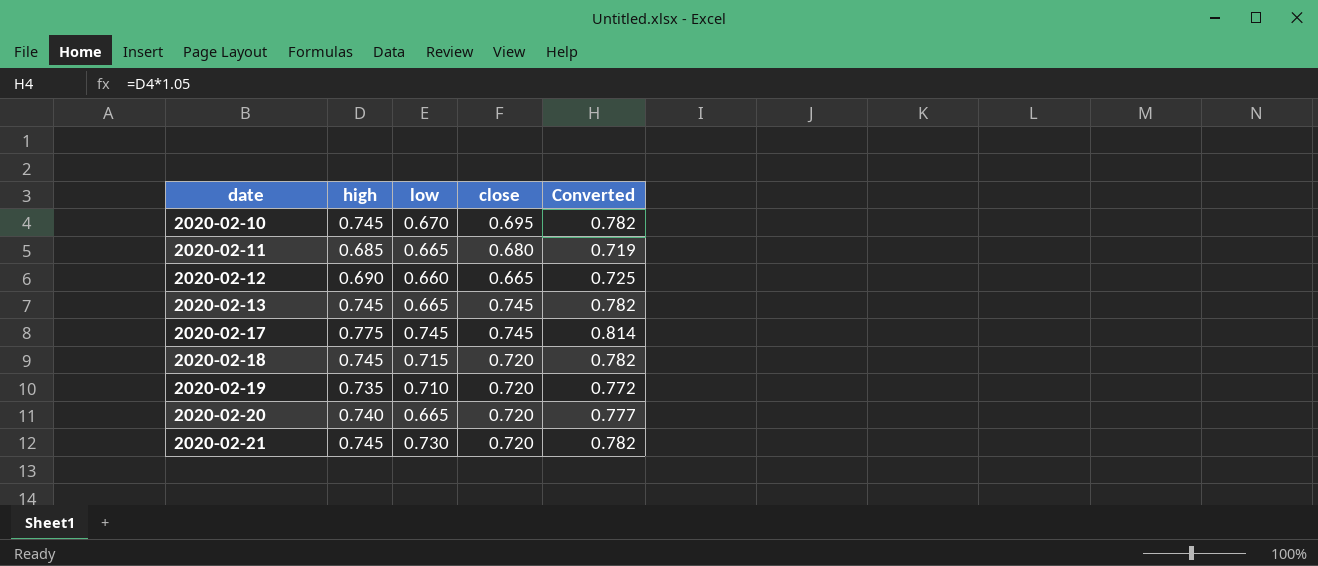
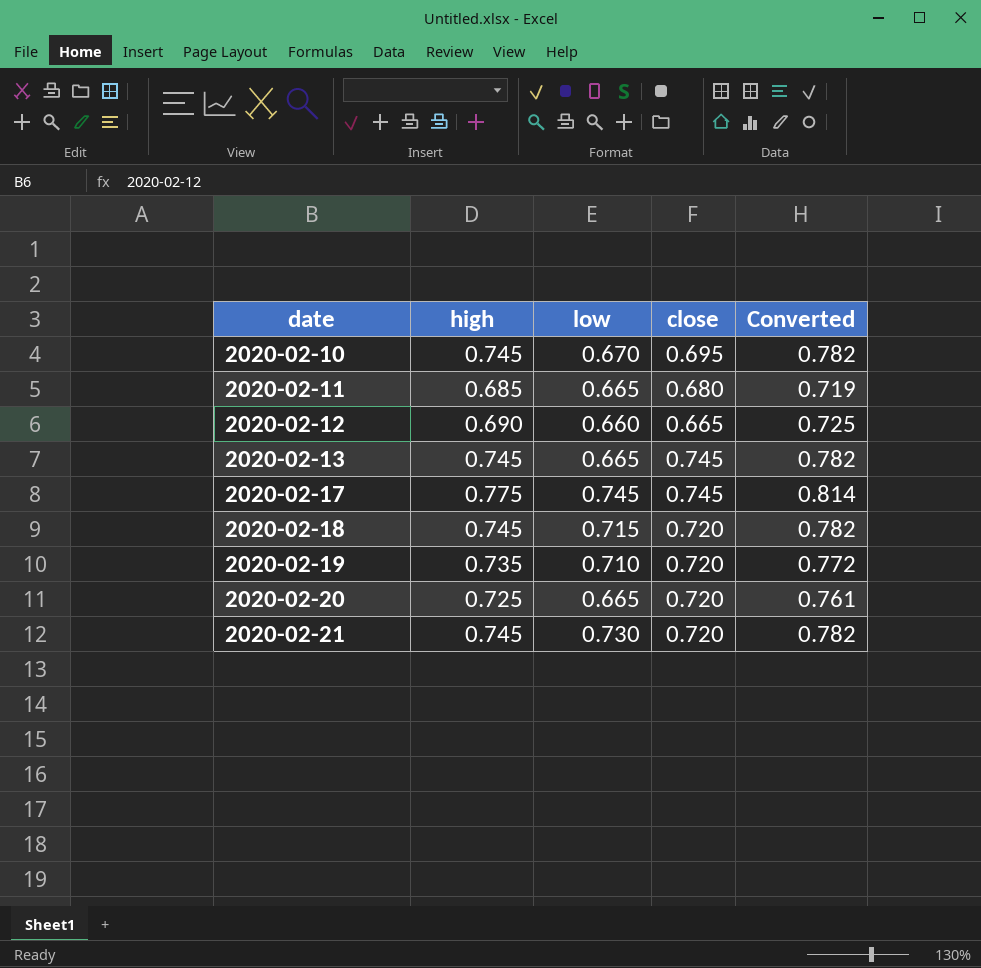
2020-02-20 | high: 0.740 -> 0.725
2020-02-20 | Converted: 0.777 -> 0.761

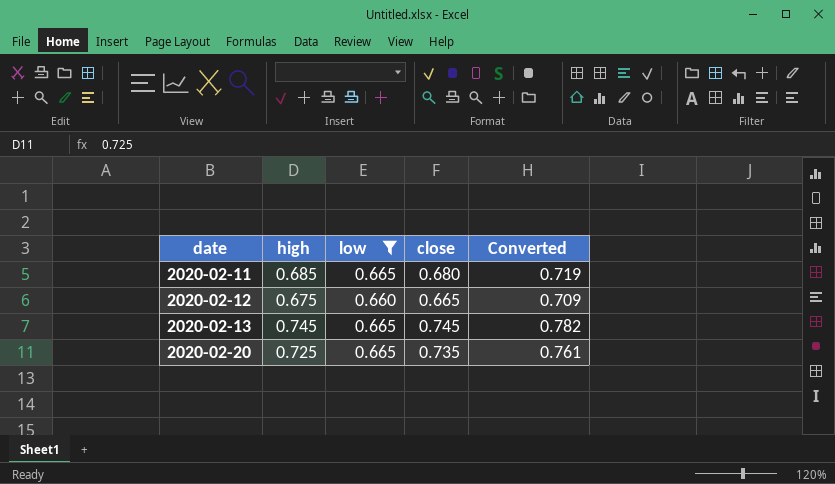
filter: none -> low <= 0.665
2020-02-12 | high: 0.690 -> 0.675
2020-02-12 | Converted: 0.725 -> 0.709
2020-02-20 | close: 0.720 -> 0.735

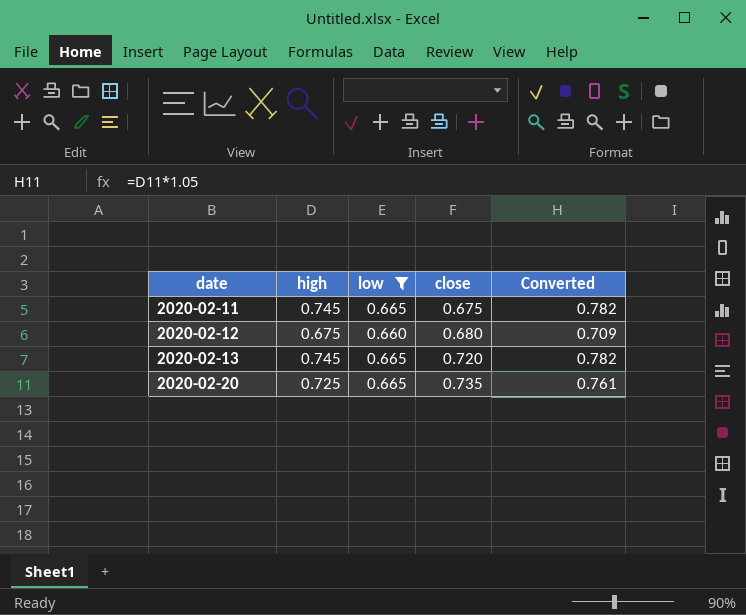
2020-02-11 | high: 0.685 -> 0.745
2020-02-11 | close: 0.680 -> 0.675
2020-02-11 | Converted: 0.719 -> 0.782
2020-02-12 | close: 0.665 -> 0.680
2020-02-13 | close: 0.745 -> 0.720

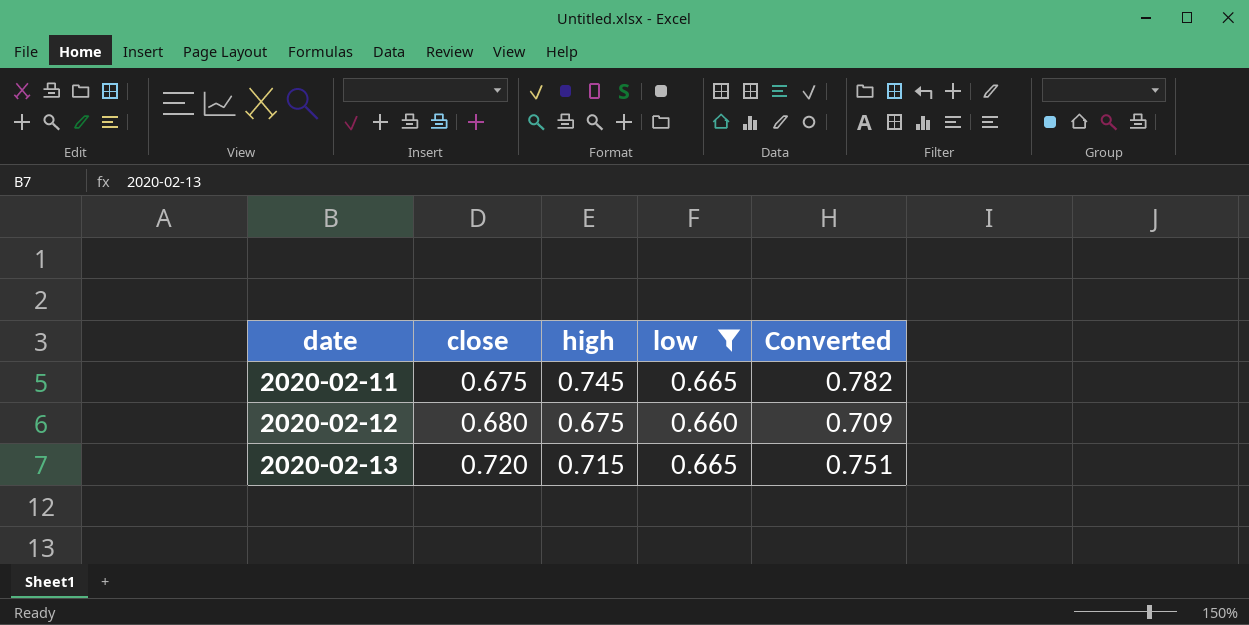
column close | position: 4 -> 2
row 2020-02-20: 0.725 | 0.665 | 0.735 | 0.761 -> none
2020-02-13 | high: 0.745 -> 0.715
2020-02-13 | Converted: 0.782 -> 0.751

